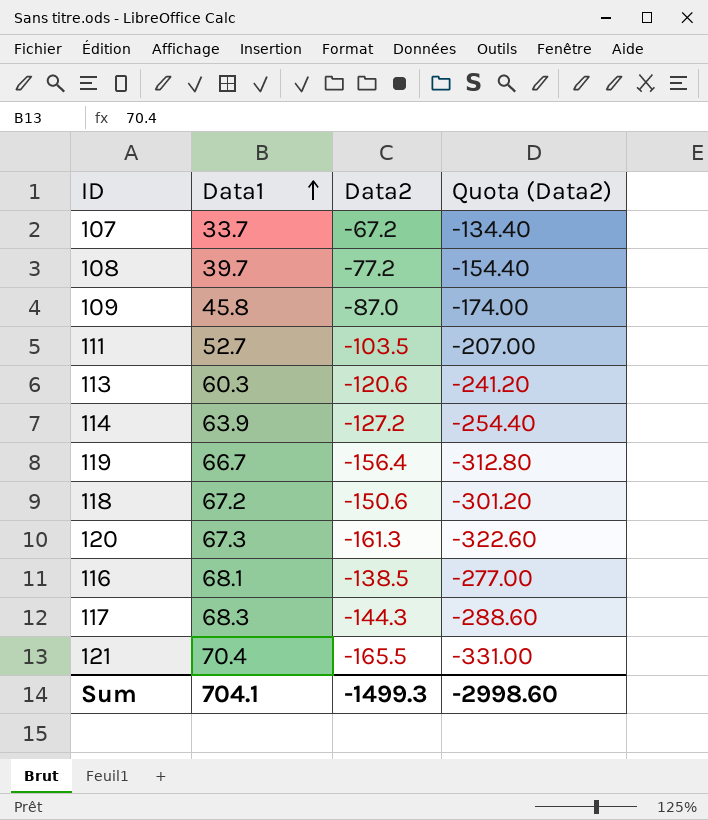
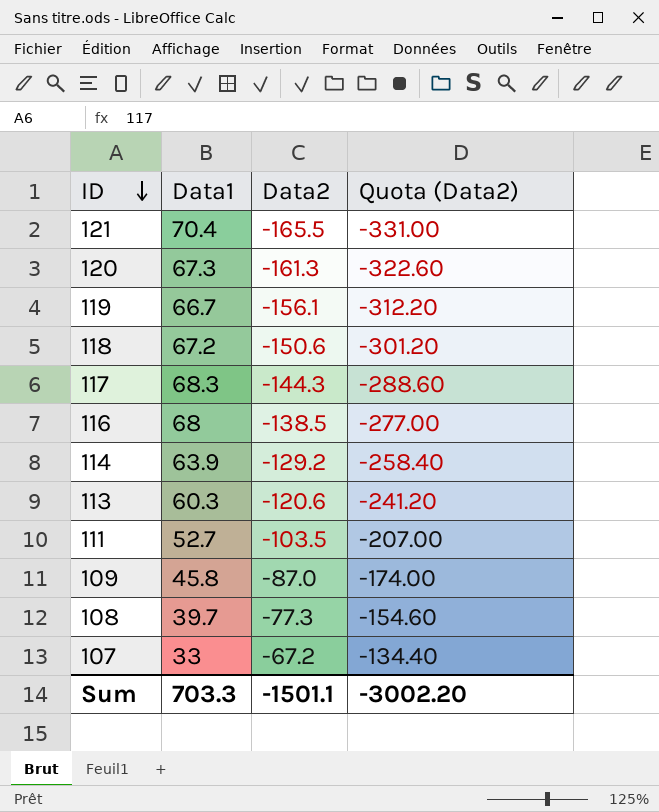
row order: Data1 ascending -> ID descending
119 | Data2: -156.4 -> -156.1
119 | Quota (Data2): -312.80 -> -312.20
116 | Data1: 68.1 -> 68
114 | Data2: -127.2 -> -129.2
114 | Quota (Data2): -254.40 -> -258.40
108 | Data2: -77.2 -> -77.3
108 | Quota (Data2): -154.40 -> -154.60
107 | Data1: 33.7 -> 33
Sum | Data1: 704.1 -> 703.3
Sum | Data2: -1499.3 -> -1501.1
Sum | Quota (Data2): -2998.60 -> -3002.20

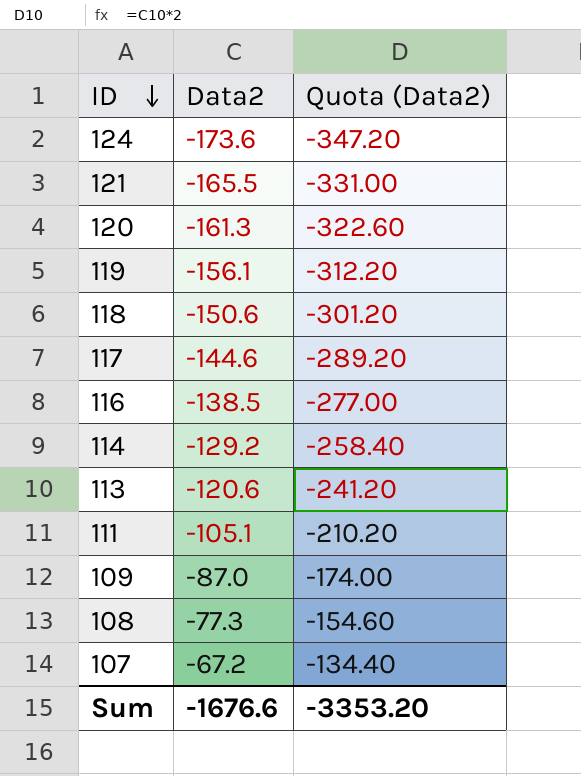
column Data1 | position: 2 -> none
row 124: none -> -173.6 | -347.20
117 | Data2: -144.3 -> -144.6
117 | Quota (Data2): -288.60 -> -289.20
111 | Data2: -103.5 -> -105.1
111 | Quota (Data2): -207.00 -> -210.20
Sum | Data2: -1501.1 -> -1676.6
Sum | Quota (Data2): -3002.20 -> -3353.20

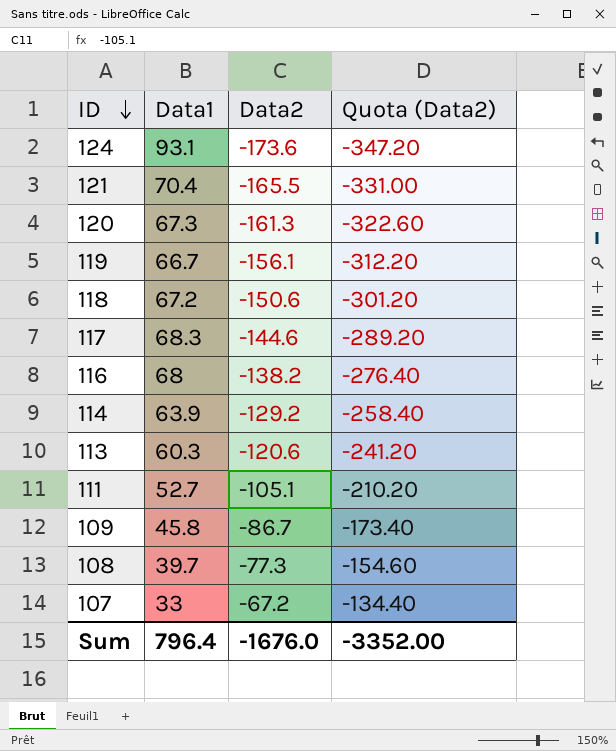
column Data1 | position: none -> 2
116 | Data2: -138.5 -> -138.2
116 | Quota (Data2): -277.00 -> -276.40
109 | Data2: -87.0 -> -86.7
109 | Quota (Data2): -174.00 -> -173.40
Sum | Data2: -1676.6 -> -1676.0
Sum | Quota (Data2): -3353.20 -> -3352.00

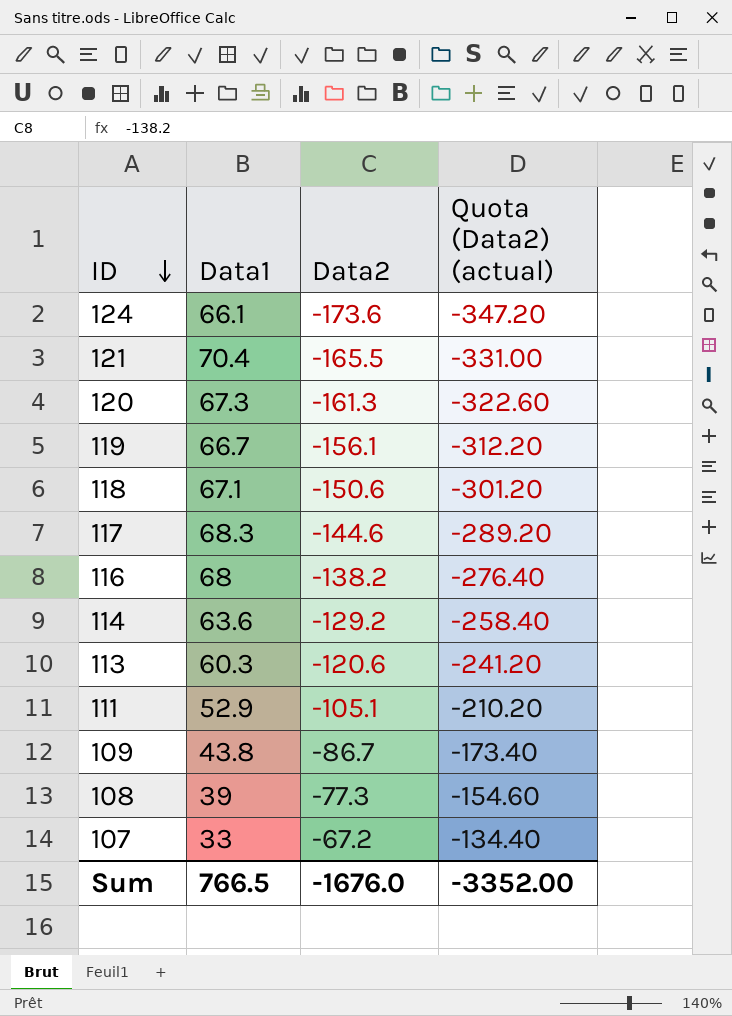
column name: Quota (Data2) -> Quota (Data2) (actual)
124 | Data1: 93.1 -> 66.1
118 | Data1: 67.2 -> 67.1
114 | Data1: 63.9 -> 63.6
111 | Data1: 52.7 -> 52.9
109 | Data1: 45.8 -> 43.8
108 | Data1: 39.7 -> 39
Sum | Data1: 796.4 -> 766.5

